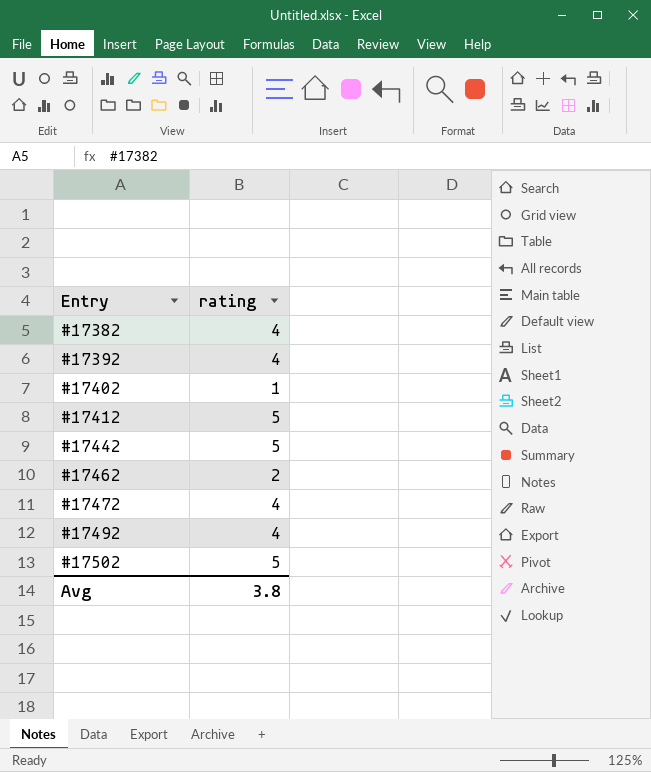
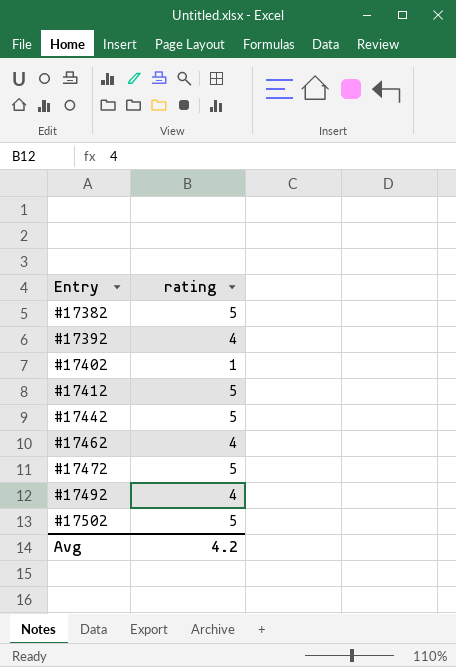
#17382 | rating: 4 -> 5
#17462 | rating: 2 -> 4
#17472 | rating: 4 -> 5
Avg | rating: 3.8 -> 4.2

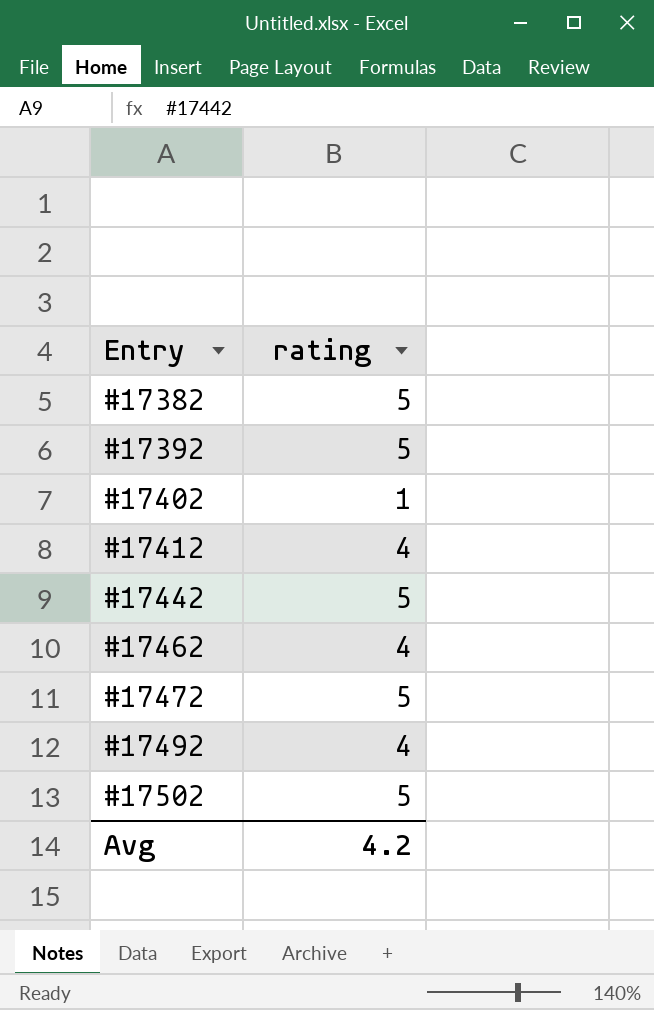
#17392 | rating: 4 -> 5
#17412 | rating: 5 -> 4

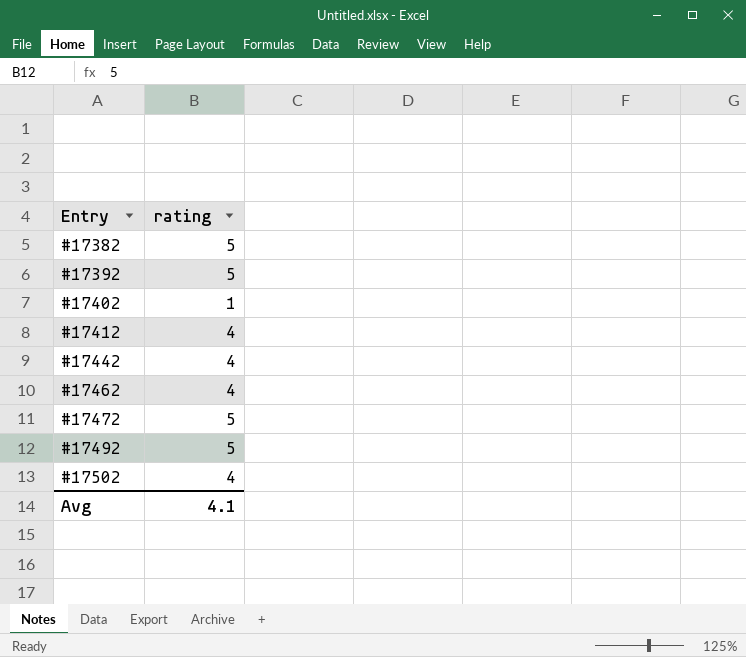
#17442 | rating: 5 -> 4
#17492 | rating: 4 -> 5
#17502 | rating: 5 -> 4
Avg | rating: 4.2 -> 4.1

